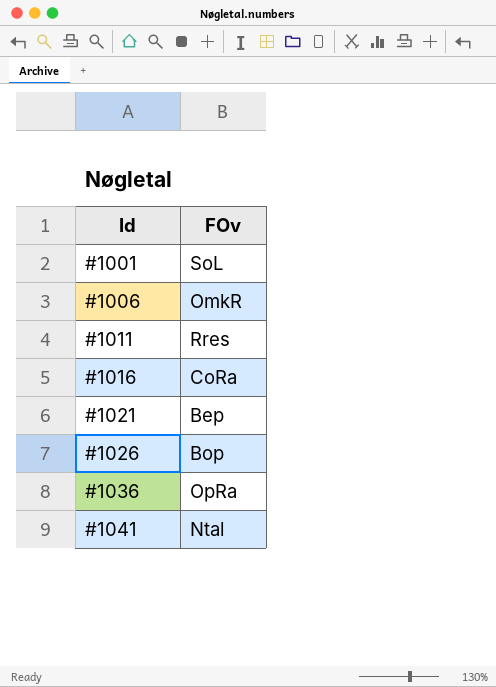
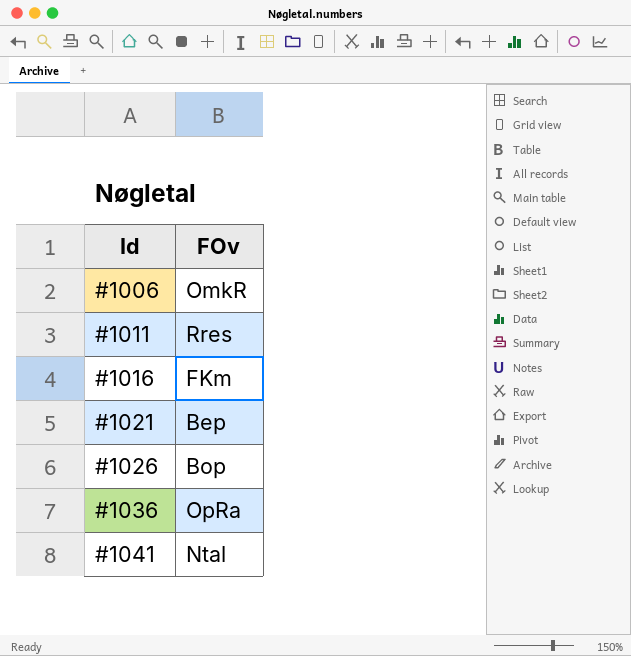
row #1001: SoL -> none
#1016 | FOv: CoRa -> FKm

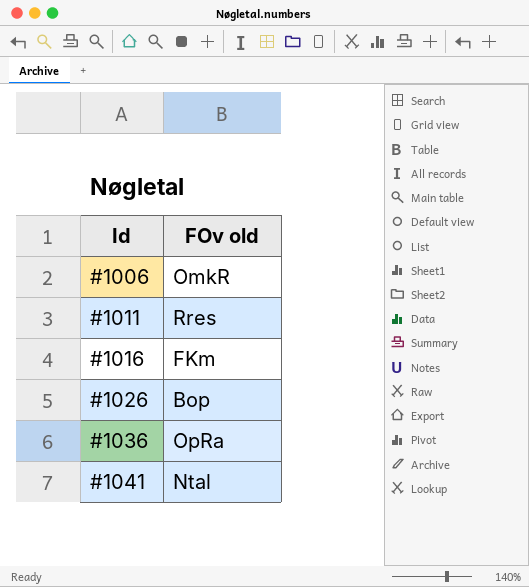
column name: FOv -> FOv old
row #1021: Bep -> none

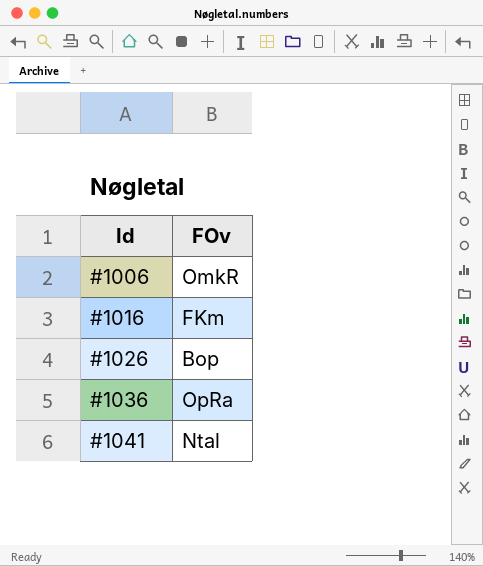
column name: FOv old -> FOv
row #1011: Rres -> none

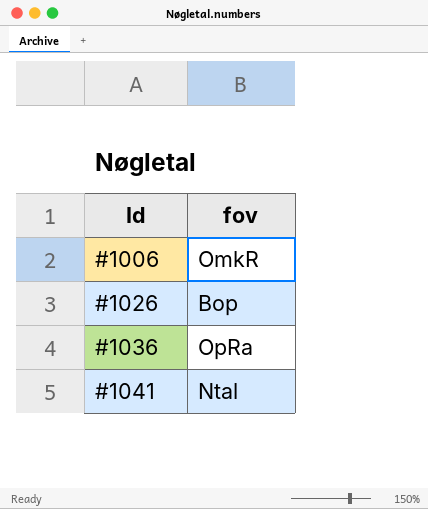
column name: FOv -> fov
row #1016: FKm -> none

